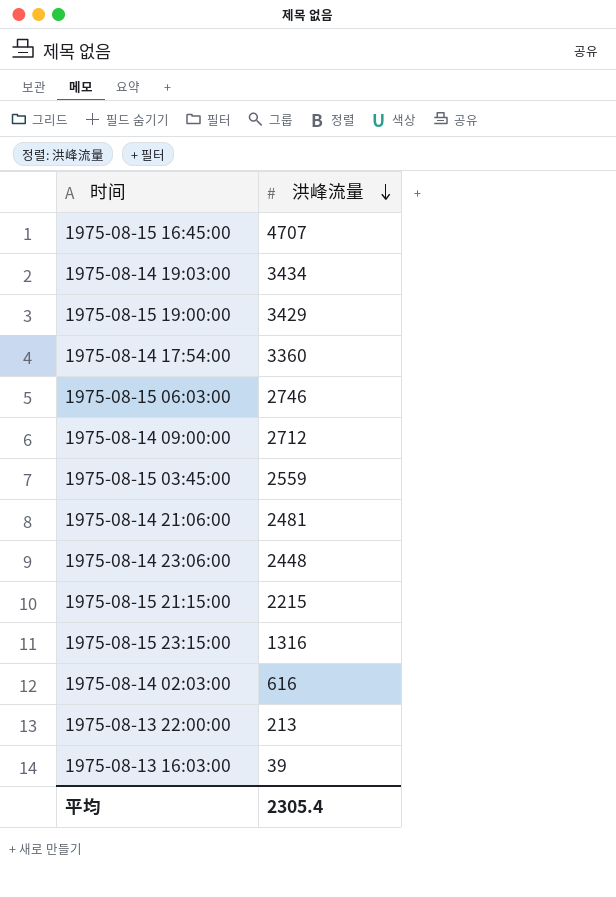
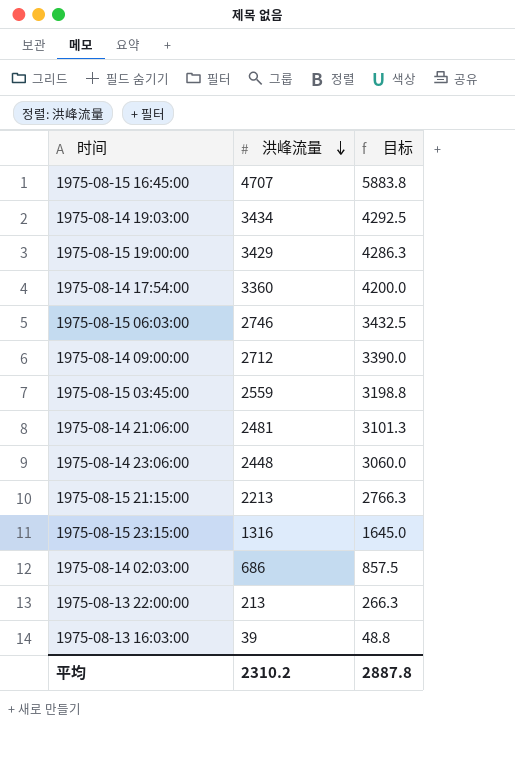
column 目标 | formula: none -> [洪峰流量] * 1.25
1975-08-15 21:15:00 | 洪峰流量: 2215 -> 2213
1975-08-14 02:03:00 | 洪峰流量: 616 -> 686
平均 | 洪峰流量: 2305.4 -> 2310.2

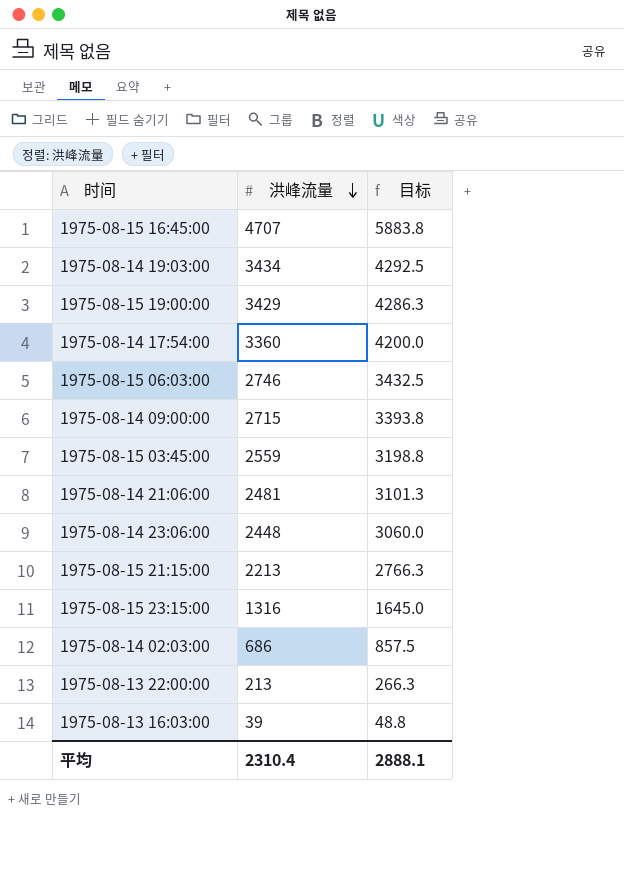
1975-08-14 09:00:00 | 洪峰流量: 2712 -> 2715
1975-08-14 09:00:00 | 目标: 3390.0 -> 3393.8
平均 | 洪峰流量: 2310.2 -> 2310.4
平均 | 目标: 2887.8 -> 2888.1

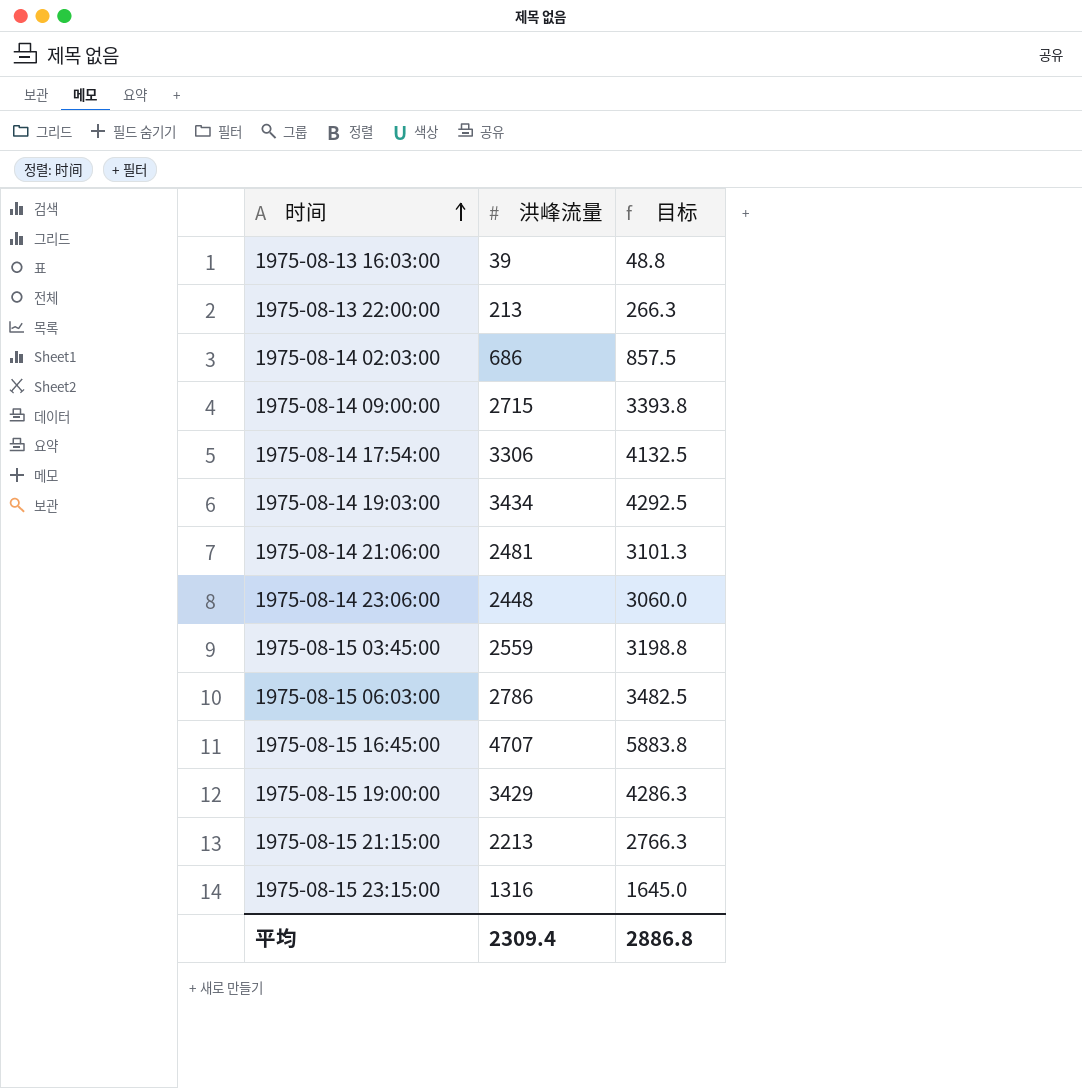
row order: 洪峰流量 descending -> 时间 ascending
1975-08-14 17:54:00 | 洪峰流量: 3360 -> 3306
1975-08-14 17:54:00 | 目标: 4200.0 -> 4132.5
1975-08-15 06:03:00 | 洪峰流量: 2746 -> 2786
1975-08-15 06:03:00 | 目标: 3432.5 -> 3482.5
平均 | 洪峰流量: 2310.4 -> 2309.4
平均 | 目标: 2888.1 -> 2886.8

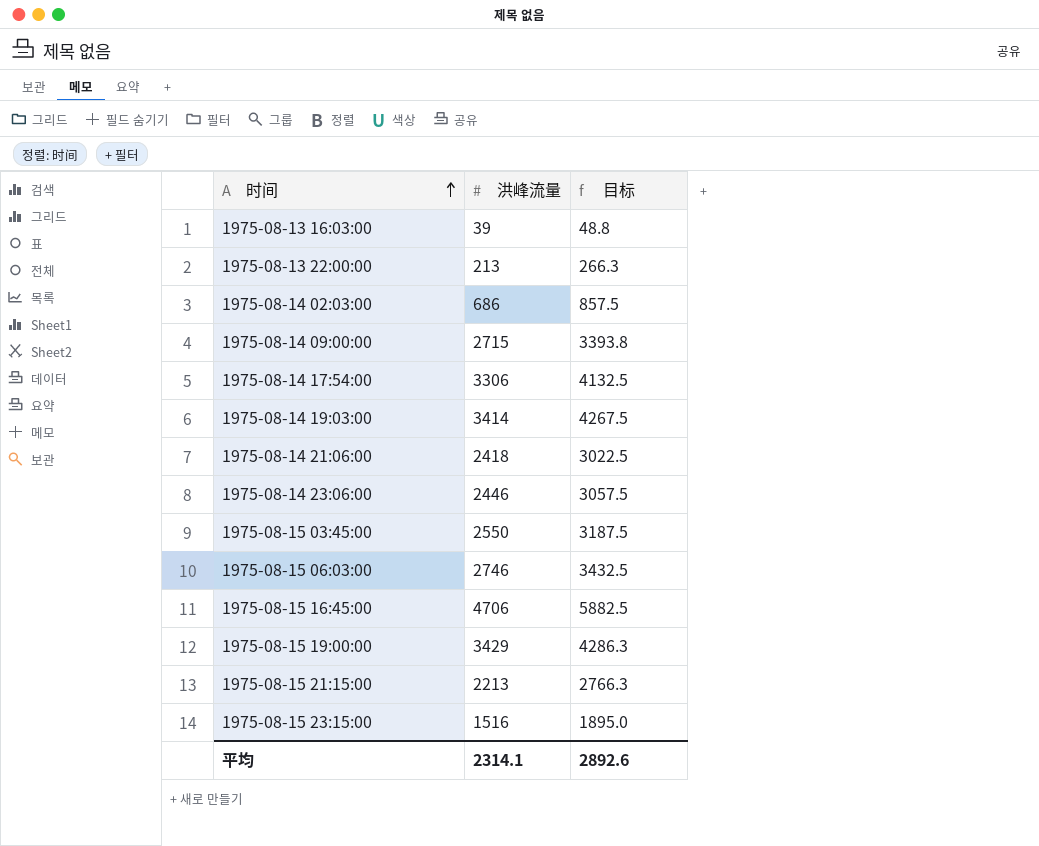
1975-08-14 19:03:00 | 洪峰流量: 3434 -> 3414
1975-08-14 19:03:00 | 目标: 4292.5 -> 4267.5
1975-08-14 21:06:00 | 洪峰流量: 2481 -> 2418
1975-08-14 21:06:00 | 目标: 3101.3 -> 3022.5
1975-08-14 23:06:00 | 洪峰流量: 2448 -> 2446
1975-08-14 23:06:00 | 目标: 3060.0 -> 3057.5
1975-08-15 03:45:00 | 洪峰流量: 2559 -> 2550
1975-08-15 03:45:00 | 目标: 3198.8 -> 3187.5
1975-08-15 06:03:00 | 洪峰流量: 2786 -> 2746
1975-08-15 06:03:00 | 目标: 3482.5 -> 3432.5
1975-08-15 16:45:00 | 洪峰流量: 4707 -> 4706
1975-08-15 16:45:00 | 目标: 5883.8 -> 5882.5
1975-08-15 23:15:00 | 洪峰流量: 1316 -> 1516
1975-08-15 23:15:00 | 目标: 1645.0 -> 1895.0
平均 | 洪峰流量: 2309.4 -> 2314.1
平均 | 目标: 2886.8 -> 2892.6

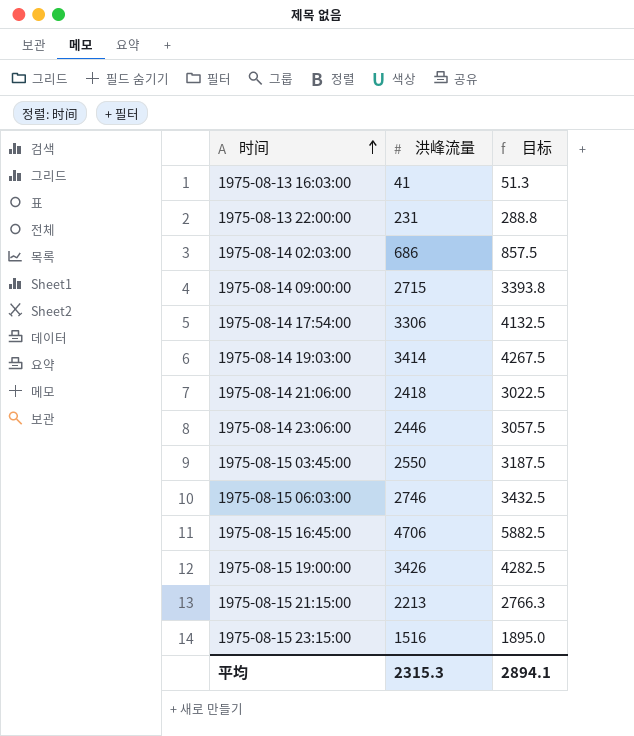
1975-08-13 16:03:00 | 洪峰流量: 39 -> 41
1975-08-13 16:03:00 | 目标: 48.8 -> 51.3
1975-08-13 22:00:00 | 洪峰流量: 213 -> 231
1975-08-13 22:00:00 | 目标: 266.3 -> 288.8
1975-08-15 19:00:00 | 洪峰流量: 3429 -> 3426
1975-08-15 19:00:00 | 目标: 4286.3 -> 4282.5
平均 | 洪峰流量: 2314.1 -> 2315.3
平均 | 目标: 2892.6 -> 2894.1

